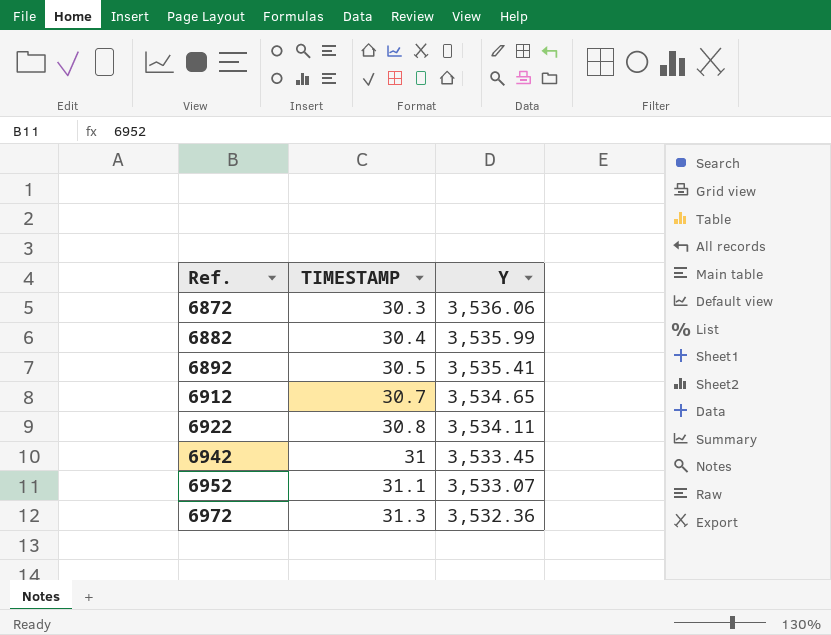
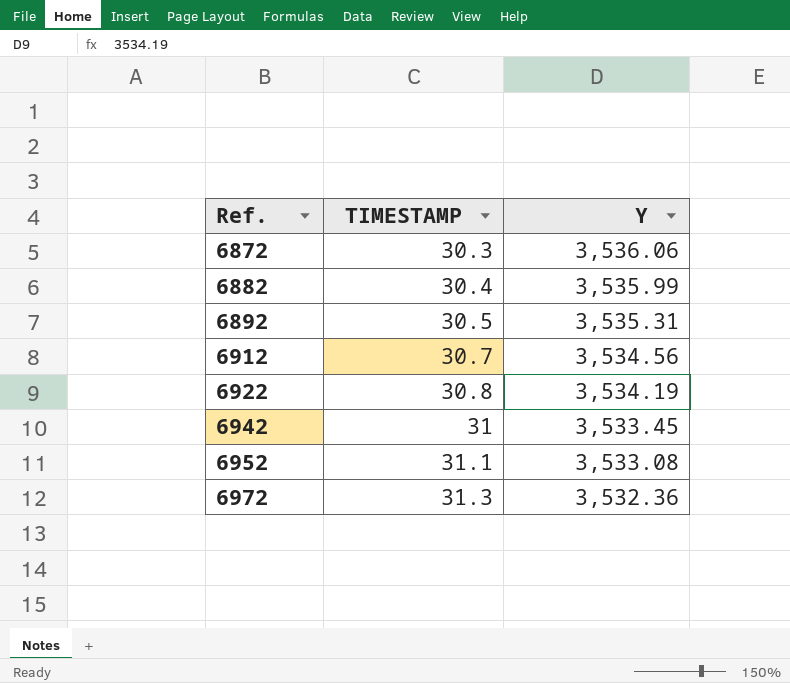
6892 | Y: 3,535.41 -> 3,535.31
6912 | Y: 3,534.65 -> 3,534.56
6922 | Y: 3,534.11 -> 3,534.19
6952 | Y: 3,533.07 -> 3,533.08

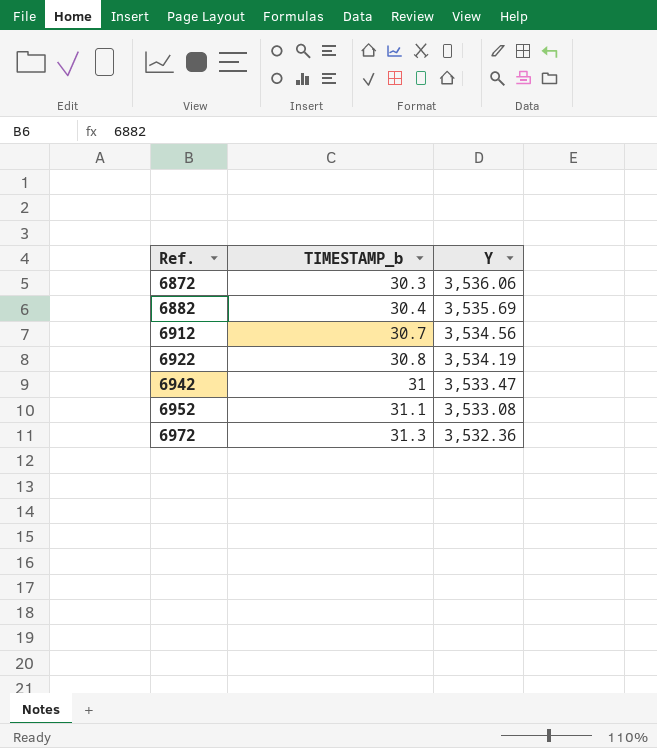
column name: TIMESTAMP -> TIMESTAMP_b
row 6892: 30.5 | 3,535.31 -> none
6882 | Y: 3,535.99 -> 3,535.69
6942 | Y: 3,533.45 -> 3,533.47

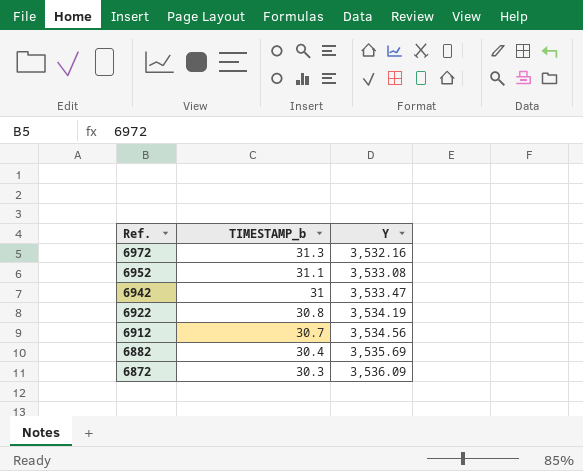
row order: Ref. ascending -> Ref. descending
6972 | Y: 3,532.36 -> 3,532.16
6872 | Y: 3,536.06 -> 3,536.09

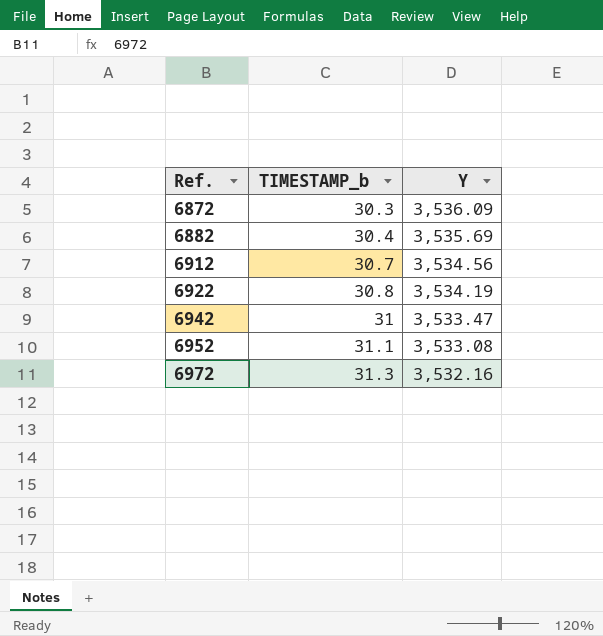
row order: Ref. descending -> Ref. ascending

